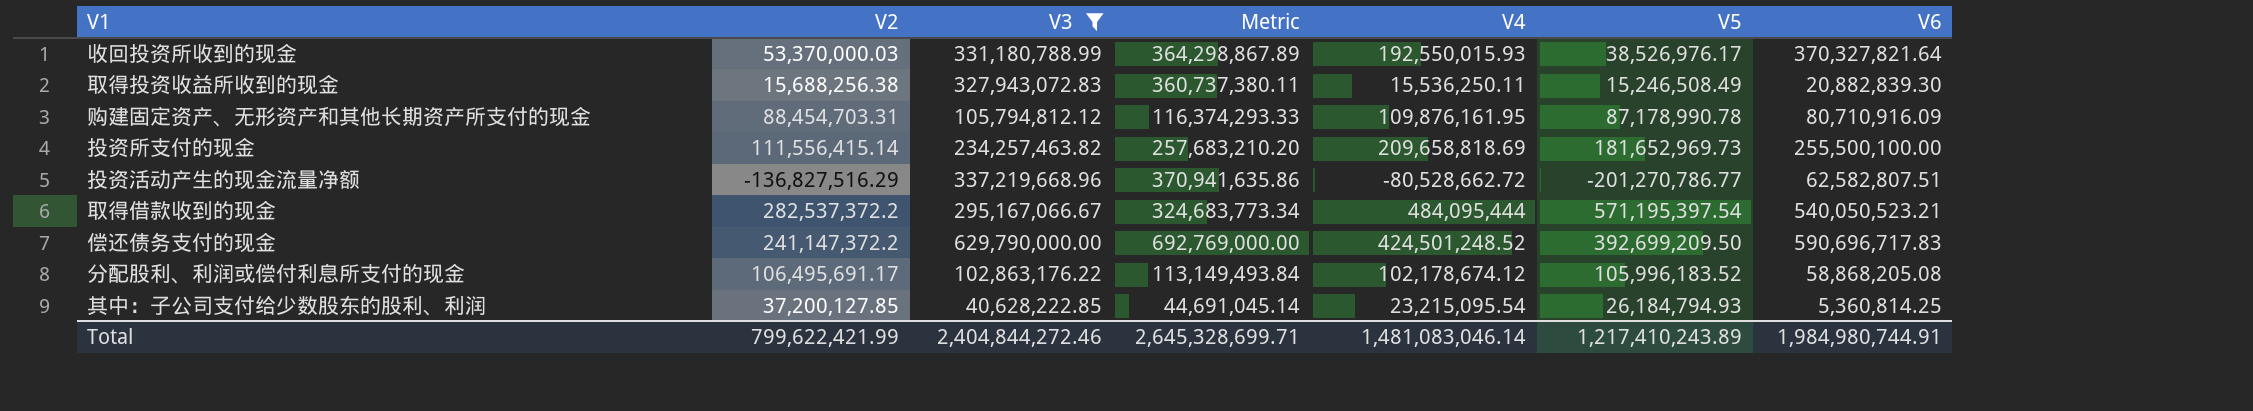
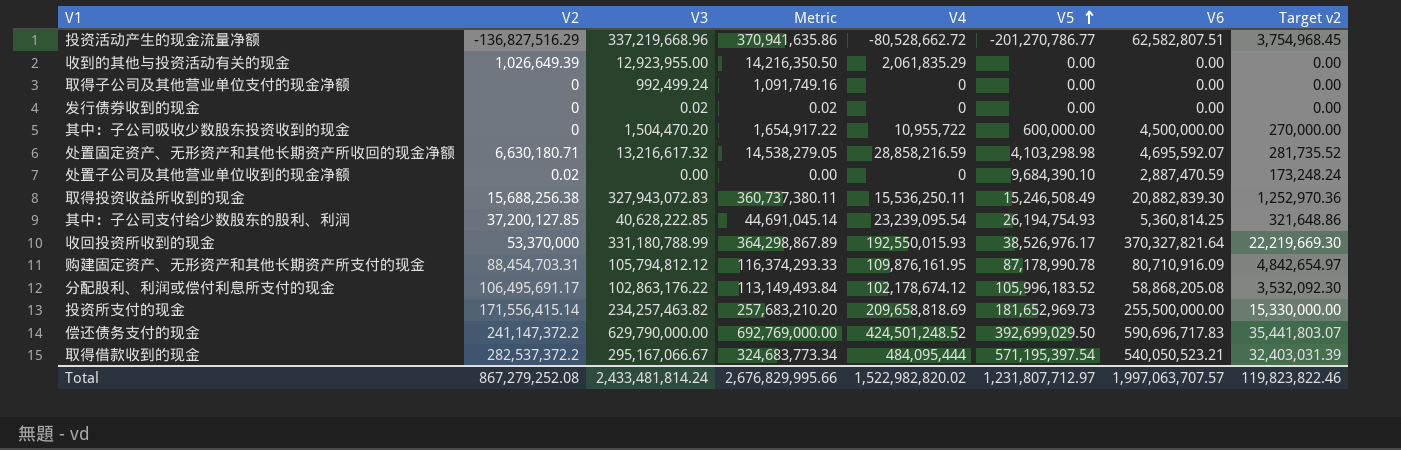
filter: V3 >= 40,628,222.85 -> none
row order: none -> V5 ascending
column Target v2 | formula: none -> [V6] * 0.06
其中：子公司支付给少数股东的股利、利润 | V4: 23,215,095.54 -> 23,239,095.54
其中：子公司支付给少数股东的股利、利润 | V5: 26,184,794.93 -> 26,194,754.93
收回投资所收到的现金 | V2: 53,370,000.03 -> 53,370,000
投资所支付的现金 | V2: 111,556,415.14 -> 171,556,415.14
投资所支付的现金 | V6: 255,500,100.00 -> 255,500,000.00
偿还债务支付的现金 | V5: 392,699,209.50 -> 392,699,029.50
Total | V2: 799,622,421.99 -> 867,279,252.08
Total | V3: 2,404,844,272.46 -> 2,433,481,814.24
Total | Metric: 2,645,328,699.71 -> 2,676,829,995.66
Total | V4: 1,481,083,046.14 -> 1,522,982,820.02
Total | V5: 1,217,410,243.89 -> 1,231,807,712.97
Total | V6: 1,984,980,744.91 -> 1,997,063,707.57

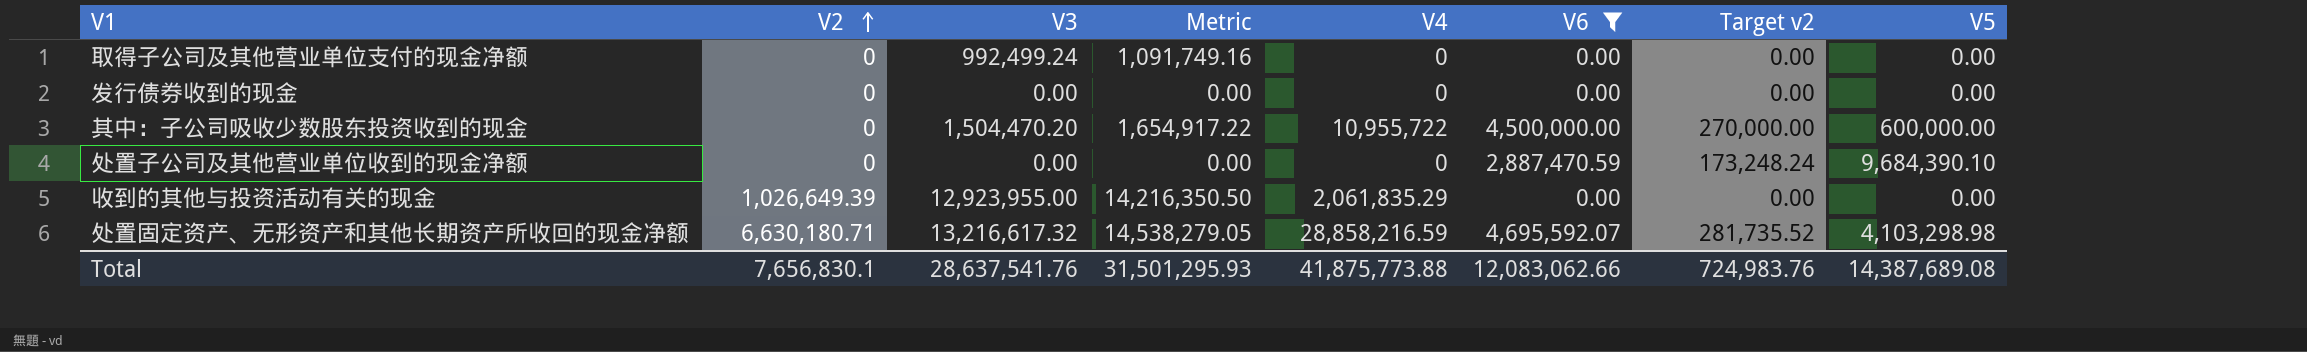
filter: none -> V6 <= 4,695,592.07
row order: V5 ascending -> V2 ascending
column V5 | position: 6 -> 8
发行债券收到的现金 | V3: 0.02 -> 0.00
发行债券收到的现金 | Metric: 0.02 -> 0.00
处置子公司及其他营业单位收到的现金净额 | V2: 0.02 -> 0
Total | V2: 867,279,252.08 -> 7,656,830.1
Total | V3: 2,433,481,814.24 -> 28,637,541.76
Total | Metric: 2,676,829,995.66 -> 31,501,295.93
Total | V4: 1,522,982,820.02 -> 41,875,773.88
Total | V6: 1,997,063,707.57 -> 12,083,062.66
Total | Target v2: 119,823,822.46 -> 724,983.76
Total | V5: 1,231,807,712.97 -> 14,387,689.08

